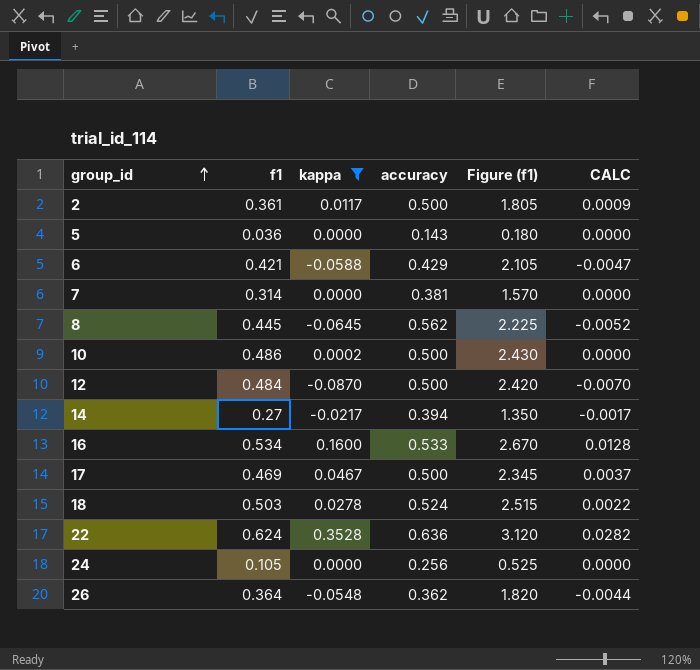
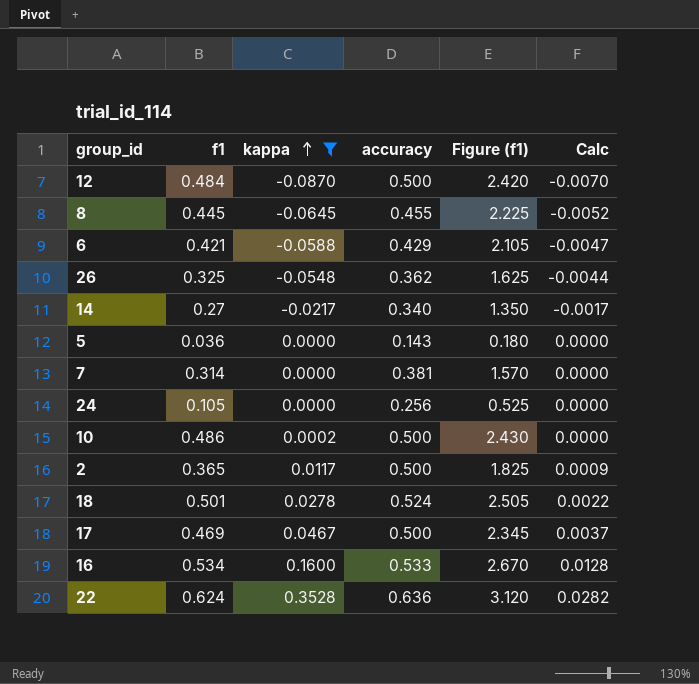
row order: group_id ascending -> kappa ascending
column name: CALC -> Calc
8 | accuracy: 0.562 -> 0.455
26 | f1: 0.364 -> 0.325
26 | Figure (f1): 1.820 -> 1.625
14 | accuracy: 0.394 -> 0.340
2 | f1: 0.361 -> 0.365
2 | Figure (f1): 1.805 -> 1.825
18 | f1: 0.503 -> 0.501
18 | Figure (f1): 2.515 -> 2.505

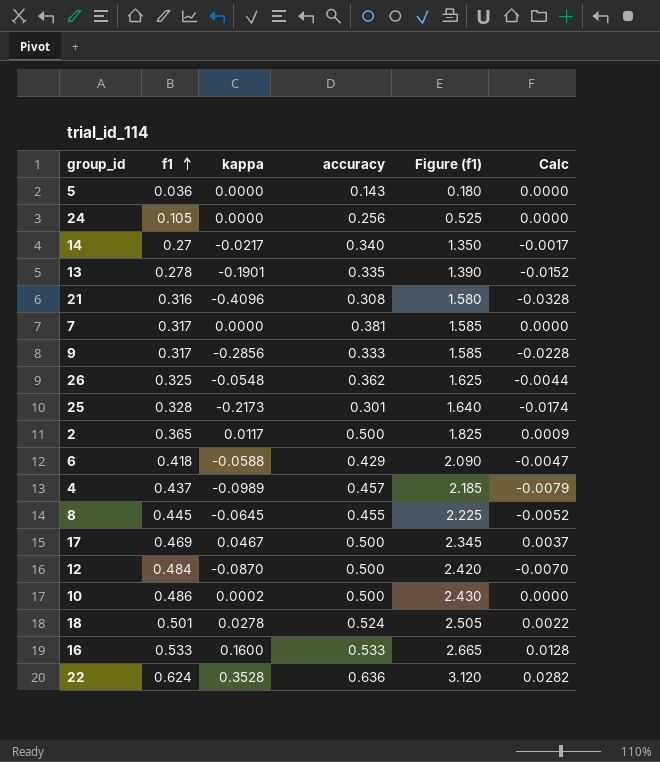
filter: kappa >= -0.0870 -> none
row order: kappa ascending -> f1 ascending
7 | f1: 0.314 -> 0.317
7 | Figure (f1): 1.570 -> 1.585
6 | f1: 0.421 -> 0.418
6 | Figure (f1): 2.105 -> 2.090
16 | f1: 0.534 -> 0.533
16 | Figure (f1): 2.670 -> 2.665

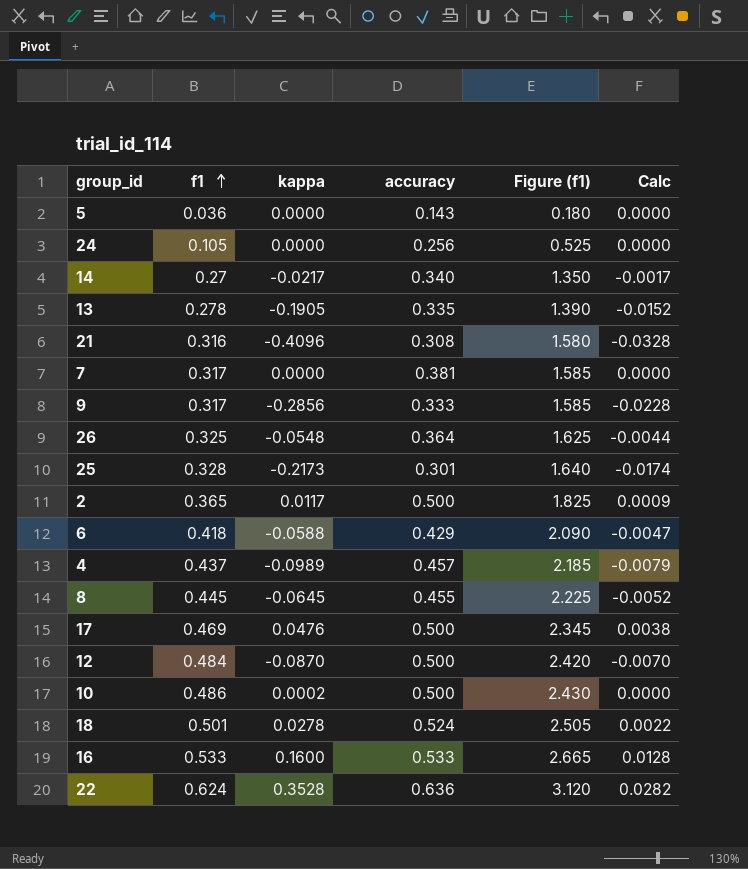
13 | kappa: -0.1901 -> -0.1905
26 | accuracy: 0.362 -> 0.364
17 | kappa: 0.0467 -> 0.0476
17 | Calc: 0.0037 -> 0.0038

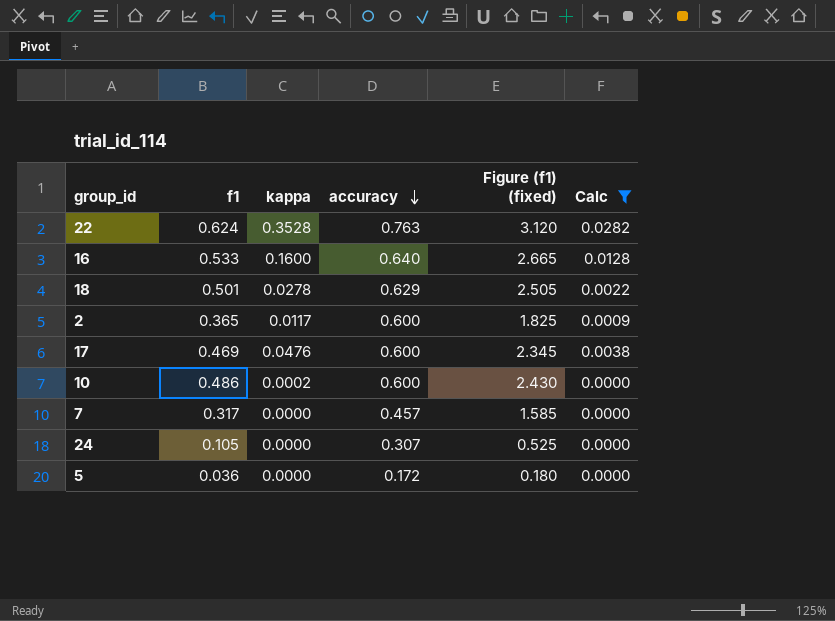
filter: none -> Calc >= 0.0000
row order: f1 ascending -> accuracy descending
column name: Figure (f1) -> Figure (f1) (fixed)
22 | accuracy: 0.636 -> 0.763
16 | accuracy: 0.533 -> 0.640
18 | accuracy: 0.524 -> 0.629
2 | accuracy: 0.500 -> 0.600
17 | accuracy: 0.500 -> 0.600
10 | accuracy: 0.500 -> 0.600
7 | accuracy: 0.381 -> 0.457
24 | accuracy: 0.256 -> 0.307
5 | accuracy: 0.143 -> 0.172

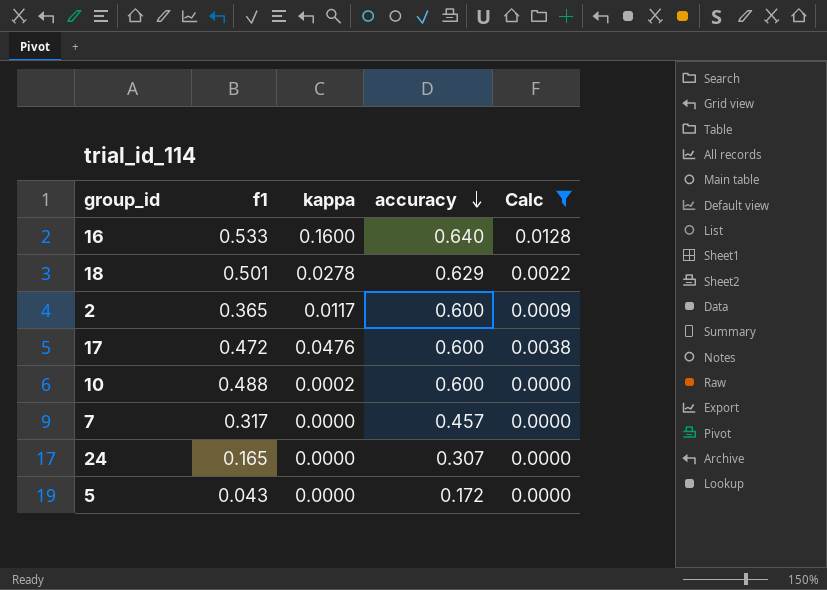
column Figure (f1) (fixed) | formula: [f1] * 5 -> none
row 22: 0.624 | 0.3528 | 0.763 | 3.120 | 0.0282 -> none
17 | f1: 0.469 -> 0.472
10 | f1: 0.486 -> 0.488
24 | f1: 0.105 -> 0.165
5 | f1: 0.036 -> 0.043

